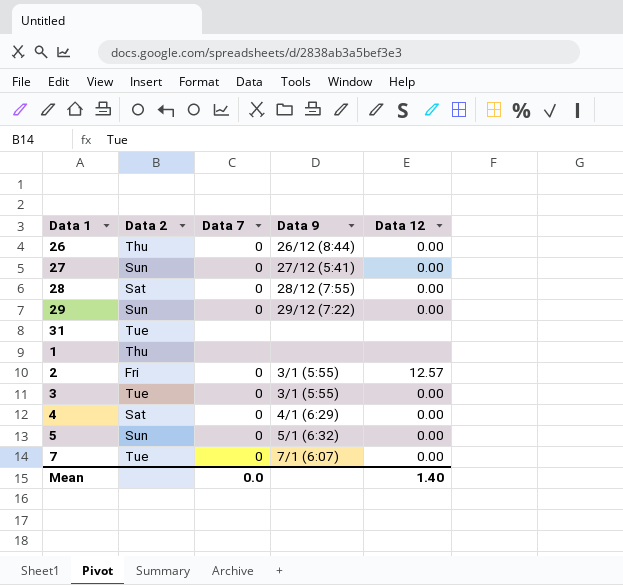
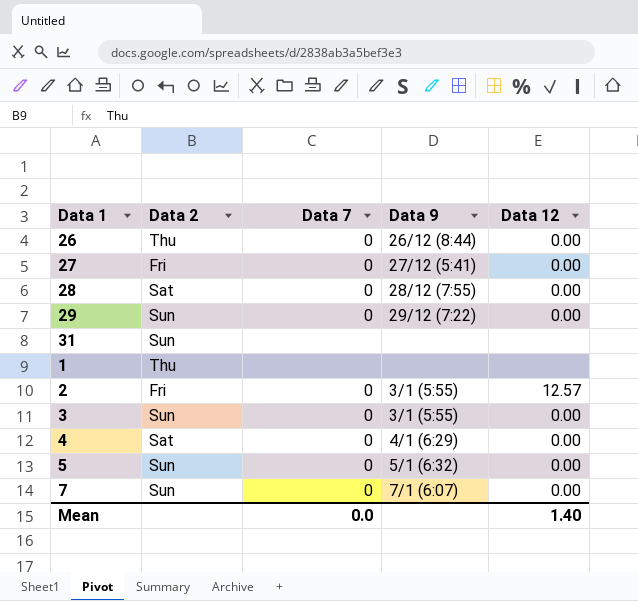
27 | Data 2: Sun -> Fri
31 | Data 2: Tue -> Sun
3 | Data 2: Tue -> Sun
7 | Data 2: Tue -> Sun

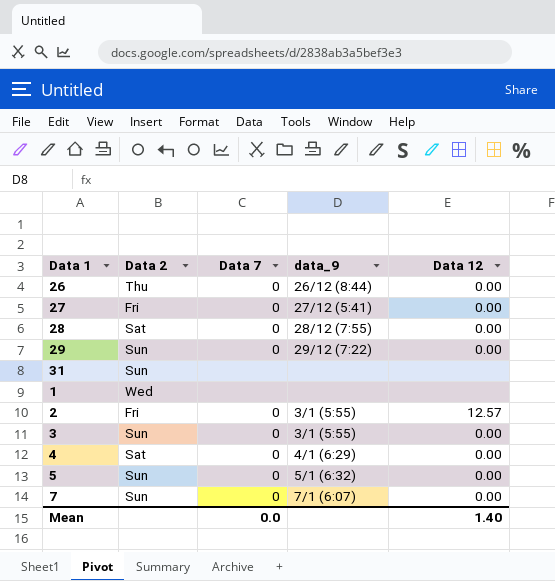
column name: Data 9 -> data_9
1 | Data 2: Thu -> Wed

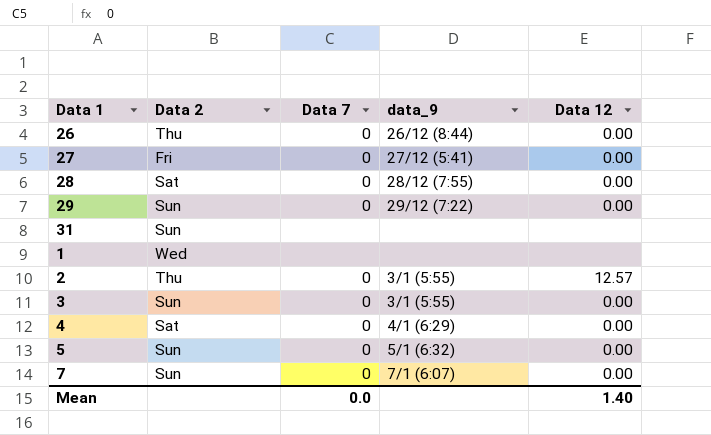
2 | Data 2: Fri -> Thu

